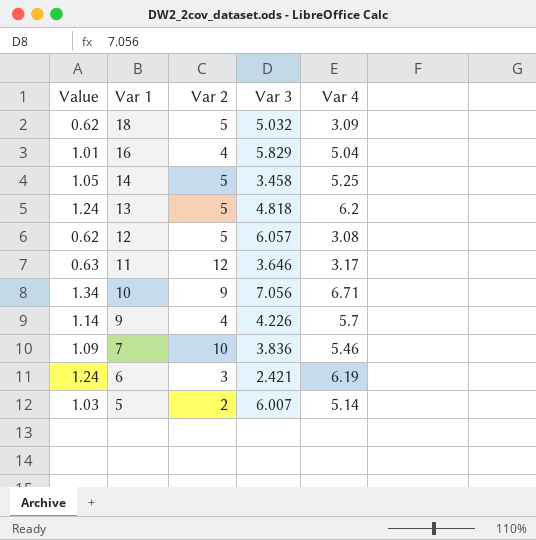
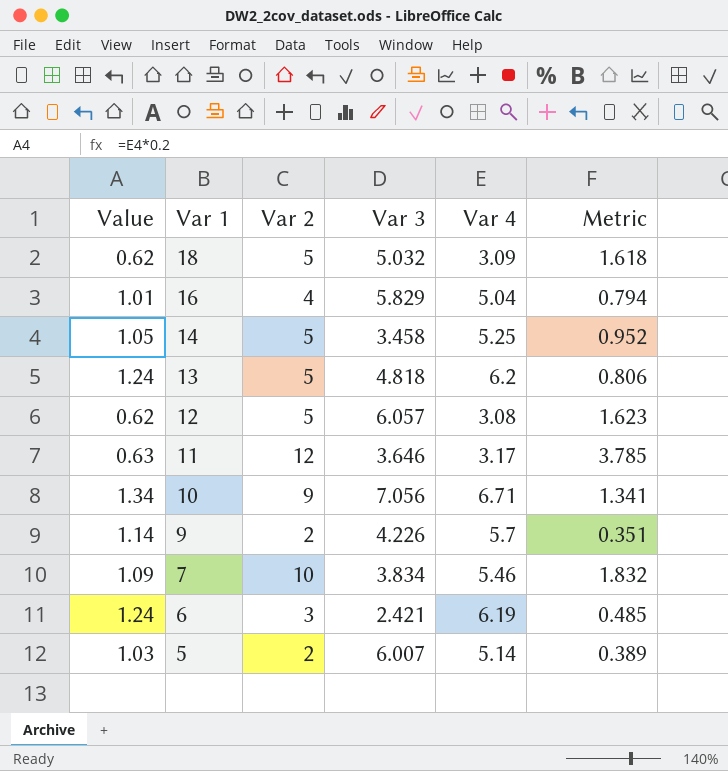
column Metric | formula: none -> [Var 2] / [Var 4]
9 | Var 2: 4 -> 2
7 | Var 3: 3.836 -> 3.834

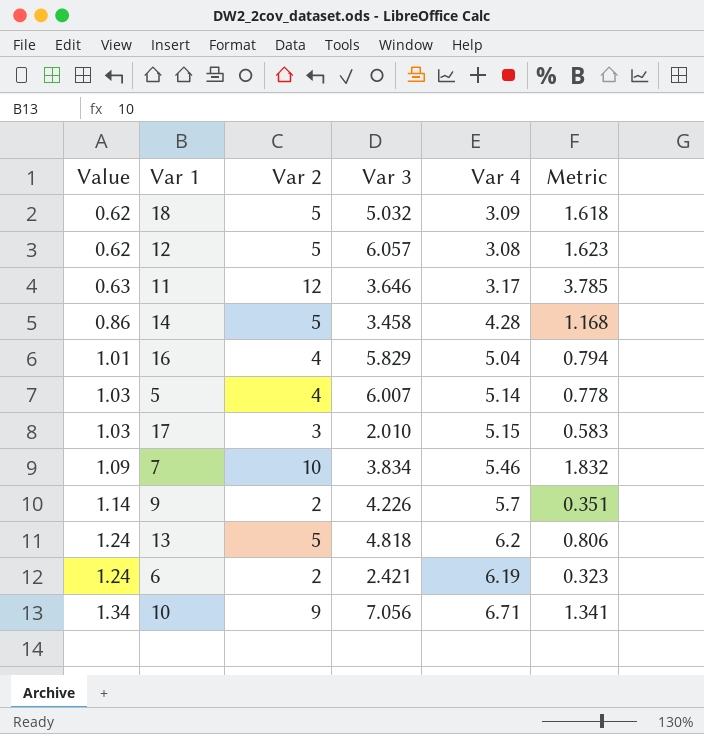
row order: Var 1 descending -> Value ascending
14 | Value: 1.05 -> 0.86
14 | Var 4: 5.25 -> 4.28
14 | Metric: 0.952 -> 1.168
5 | Var 2: 2 -> 4
5 | Metric: 0.389 -> 0.778
row 17: none -> 1.03 | 3 | 2.010 | 5.15 | 0.583
6 | Var 2: 3 -> 2
6 | Metric: 0.485 -> 0.323

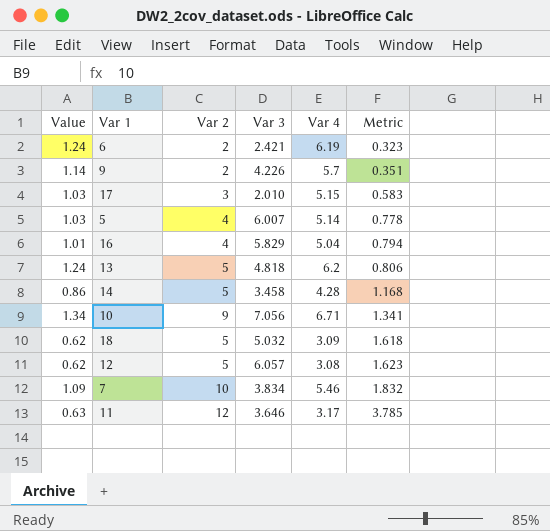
row order: Value ascending -> Metric ascending

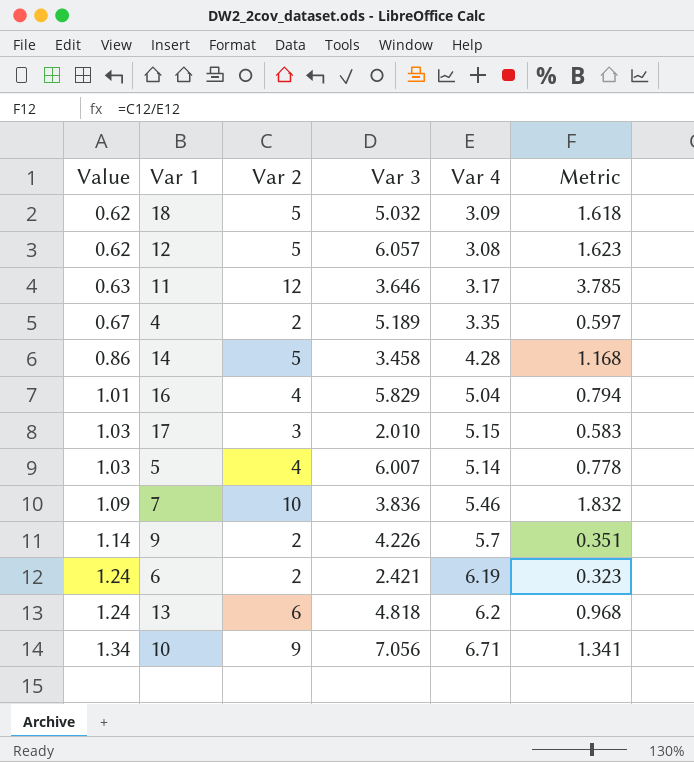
row order: Metric ascending -> Value ascending
row 4: none -> 0.67 | 2 | 5.189 | 3.35 | 0.597
7 | Var 3: 3.834 -> 3.836
13 | Var 2: 5 -> 6
13 | Metric: 0.806 -> 0.968

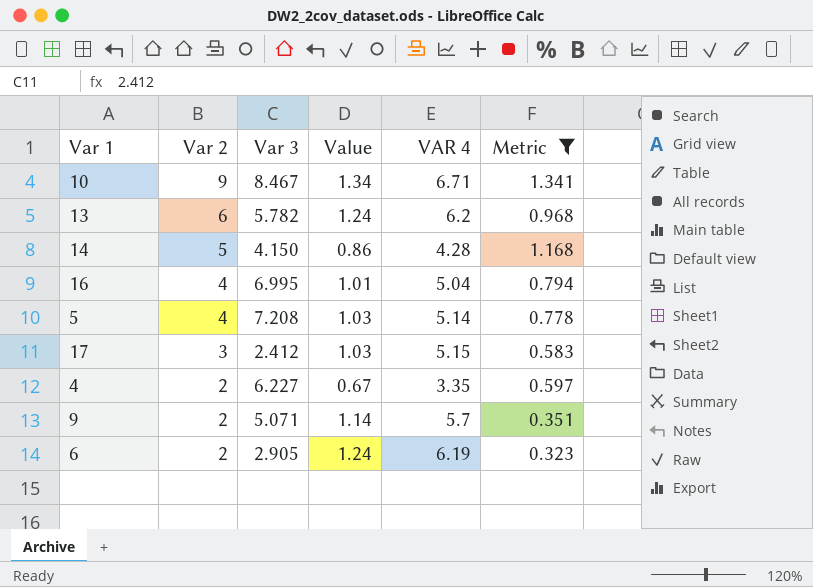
filter: none -> Metric <= 1.341
row order: Value ascending -> Var 2 descending
column Value | position: 1 -> 4
column name: Var 4 -> VAR 4
10 | Var 3: 7.056 -> 8.467
13 | Var 3: 4.818 -> 5.782
14 | Var 3: 3.458 -> 4.150
16 | Var 3: 5.829 -> 6.995
5 | Var 3: 6.007 -> 7.208
17 | Var 3: 2.010 -> 2.412
4 | Var 3: 5.189 -> 6.227
9 | Var 3: 4.226 -> 5.071
6 | Var 3: 2.421 -> 2.905

